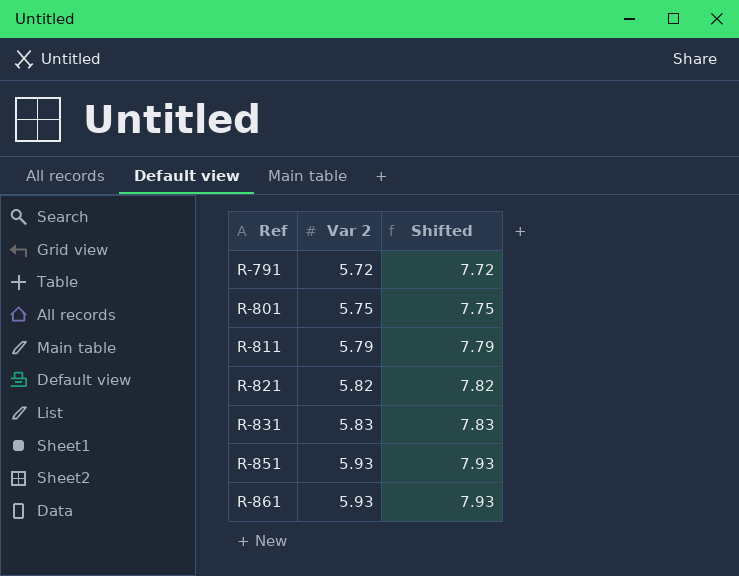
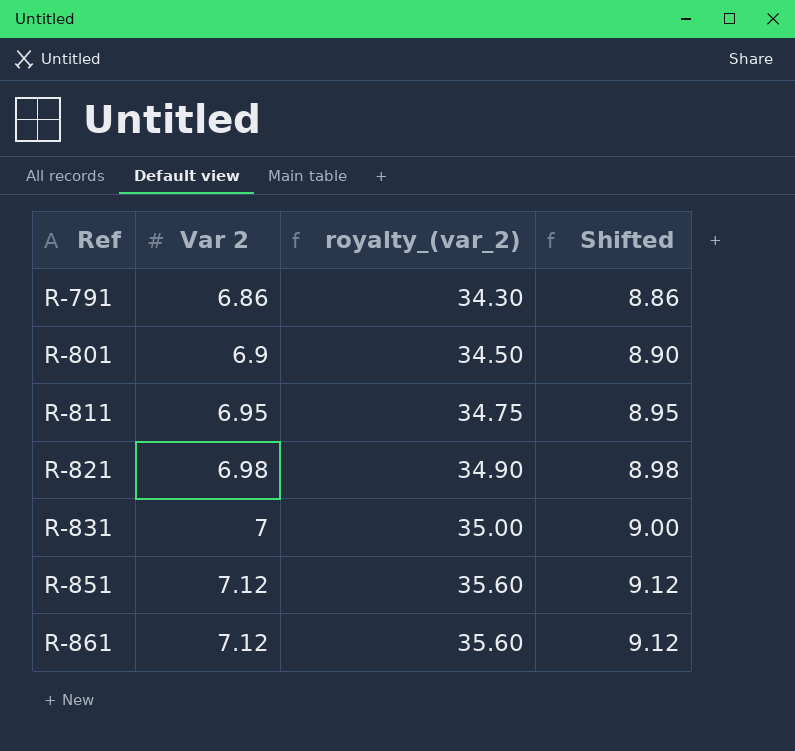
column royalty_(var_2) | formula: none -> [Var 2] * 5
R-791 | Var 2: 5.72 -> 6.86
R-791 | Shifted: 7.72 -> 8.86
R-801 | Var 2: 5.75 -> 6.9
R-801 | Shifted: 7.75 -> 8.90
R-811 | Var 2: 5.79 -> 6.95
R-811 | Shifted: 7.79 -> 8.95
R-821 | Var 2: 5.82 -> 6.98
R-821 | Shifted: 7.82 -> 8.98
R-831 | Var 2: 5.83 -> 7
R-831 | Shifted: 7.83 -> 9.00
R-851 | Var 2: 5.93 -> 7.12
R-851 | Shifted: 7.93 -> 9.12
R-861 | Var 2: 5.93 -> 7.12
R-861 | Shifted: 7.93 -> 9.12

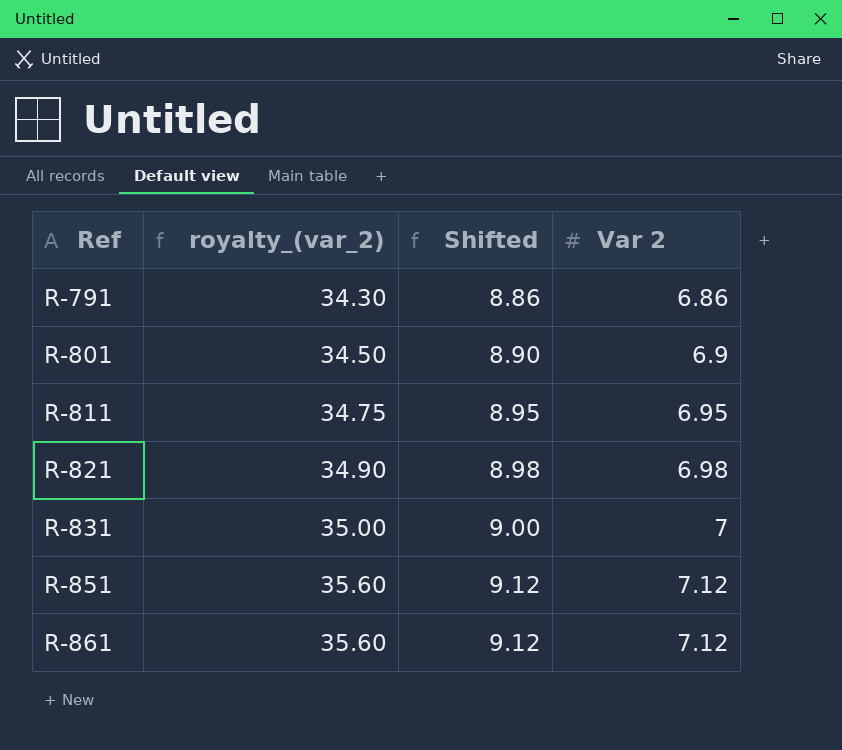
column Var 2 | position: 2 -> 4

